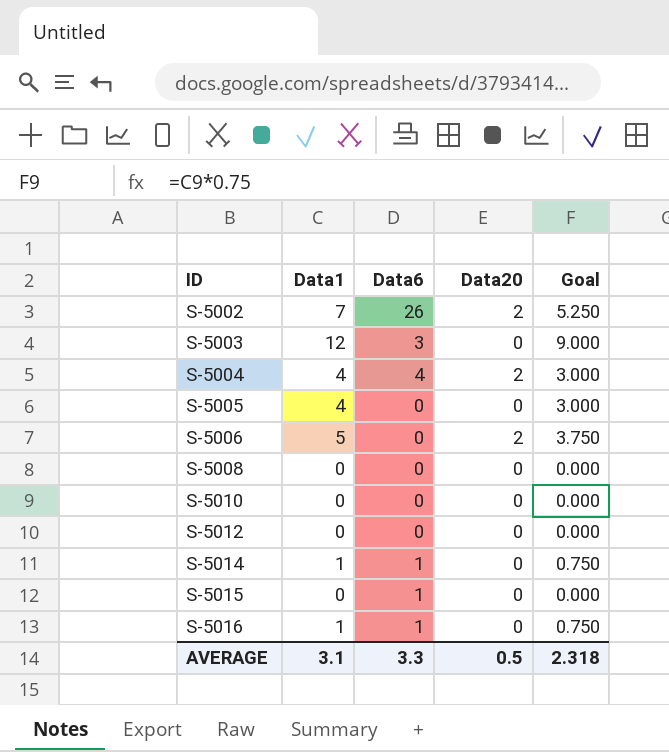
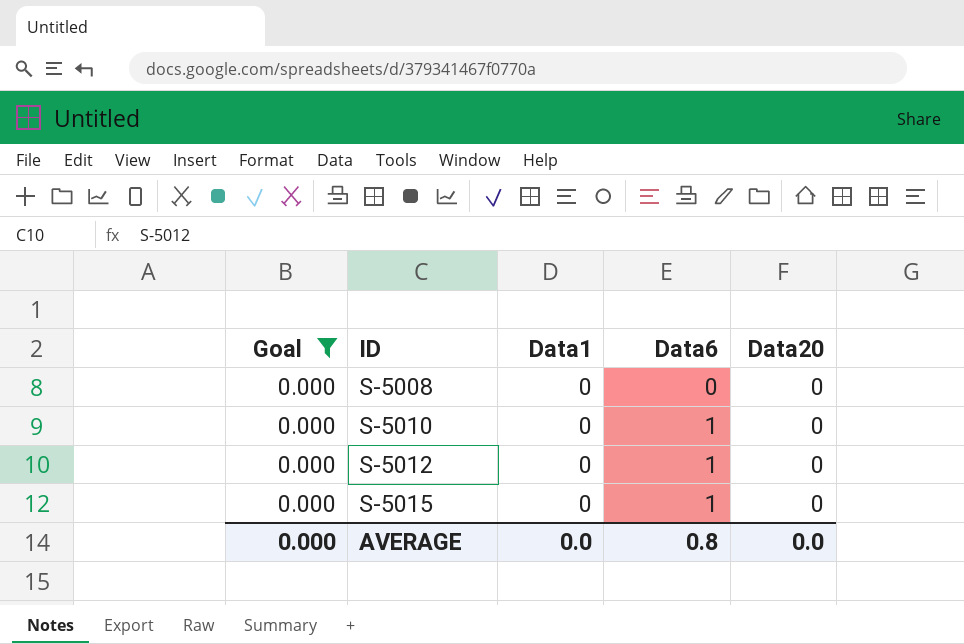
filter: none -> Goal = 0.000
column Goal | position: 5 -> 1
S-5010 | Data6: 0 -> 1
S-5012 | Data6: 0 -> 1
AVERAGE | Goal: 2.318 -> 0.000
AVERAGE | Data1: 3.1 -> 0.0
AVERAGE | Data6: 3.3 -> 0.8
AVERAGE | Data20: 0.5 -> 0.0

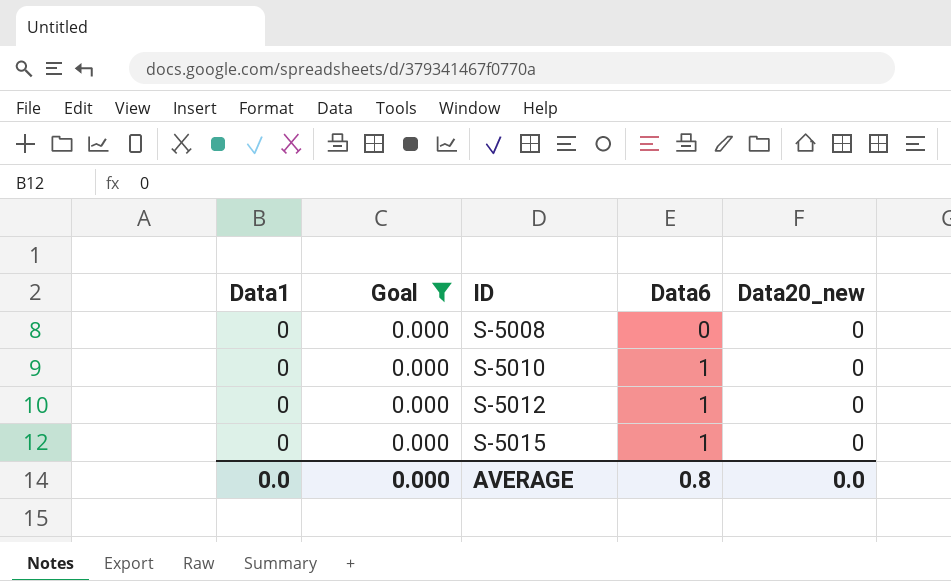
column Data1 | position: 3 -> 1
column name: Data20 -> Data20_new

